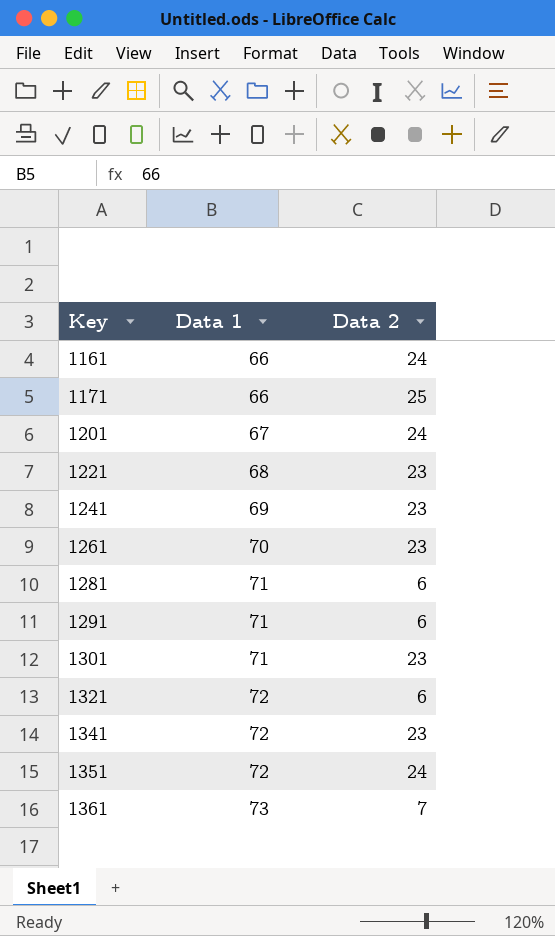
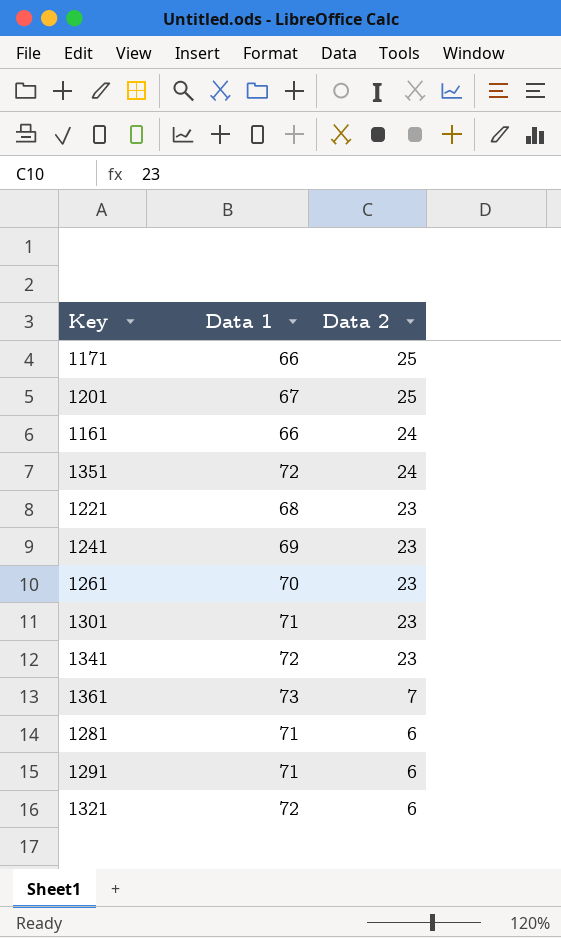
row order: Key ascending -> Data 2 descending
1201 | Data 2: 24 -> 25

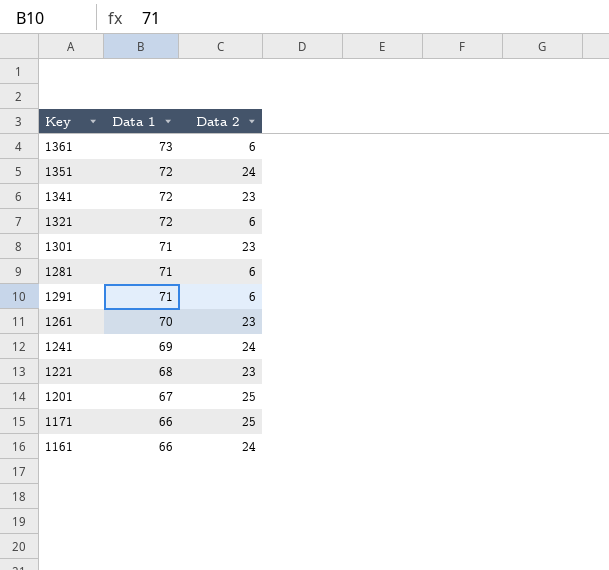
row order: Data 2 descending -> Data 1 descending
1361 | Data 2: 7 -> 6
1241 | Data 2: 23 -> 24

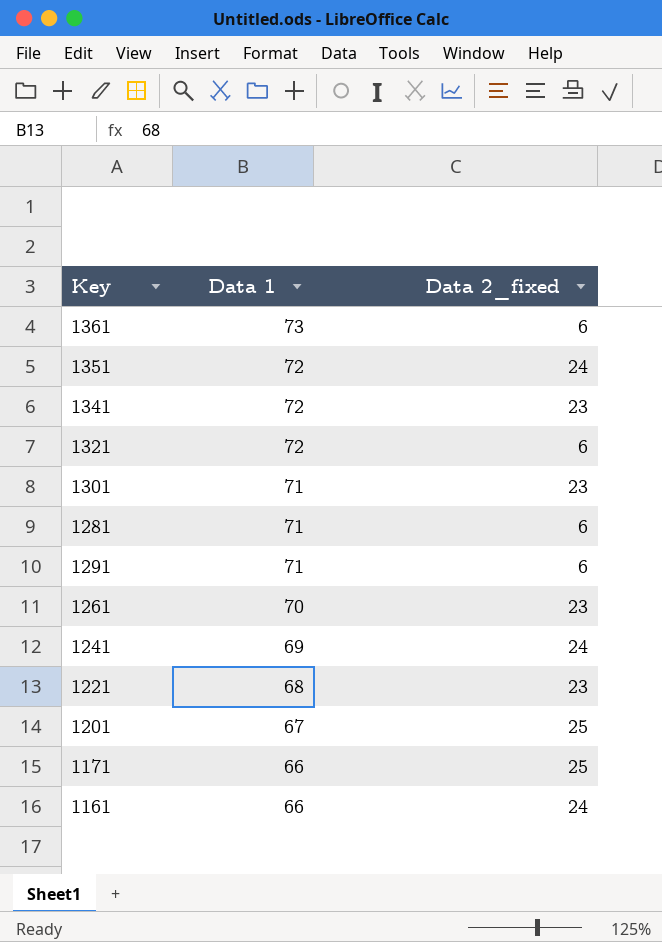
column name: Data 2 -> Data 2_fixed

